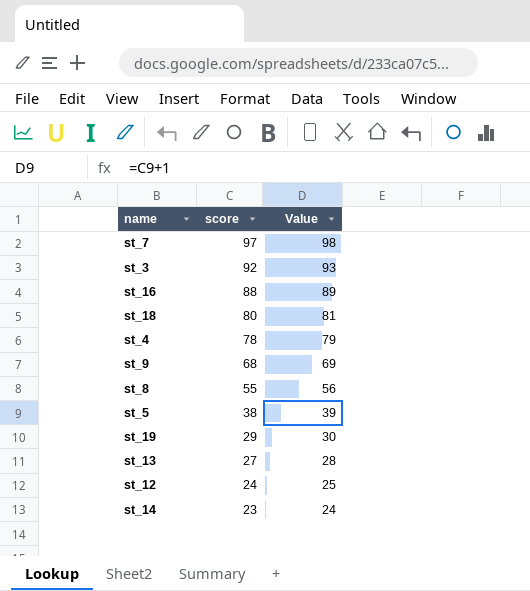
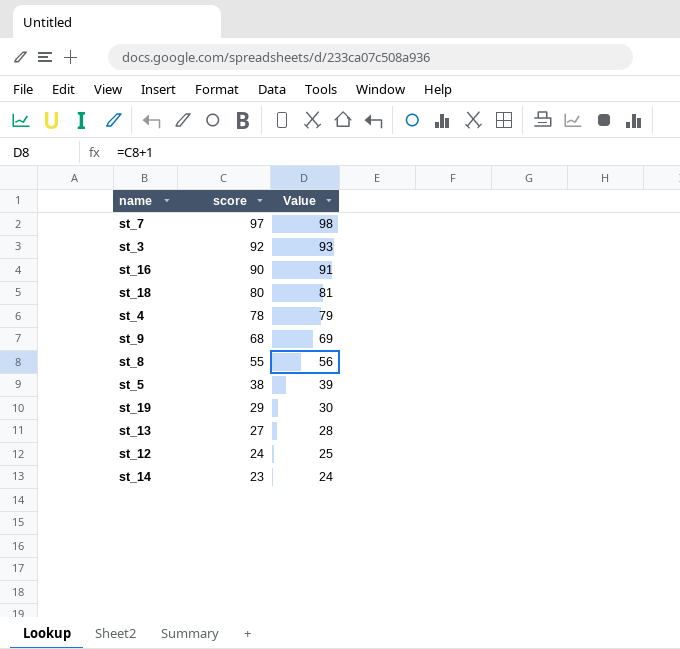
st_16 | score: 88 -> 90
st_16 | Value: 89 -> 91

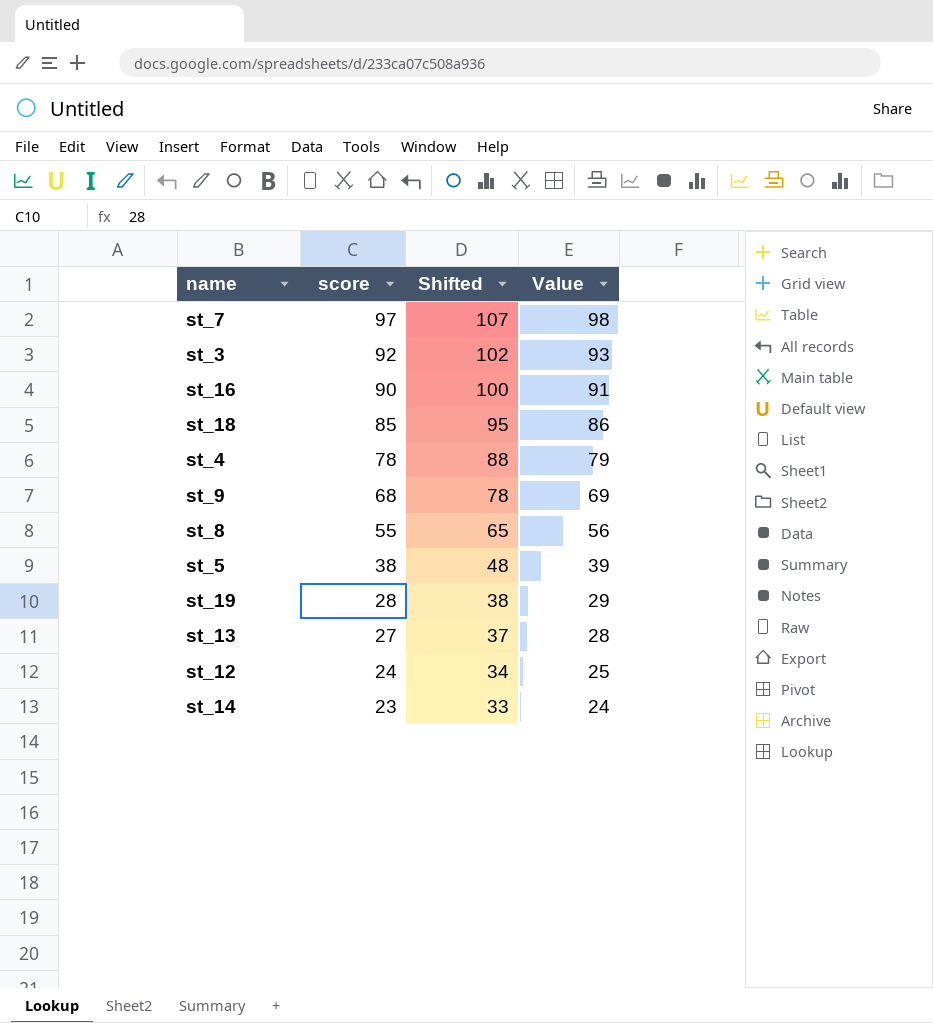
column Shifted | formula: none -> [score] + 10
st_18 | score: 80 -> 85
st_18 | Value: 81 -> 86
st_19 | score: 29 -> 28
st_19 | Value: 30 -> 29

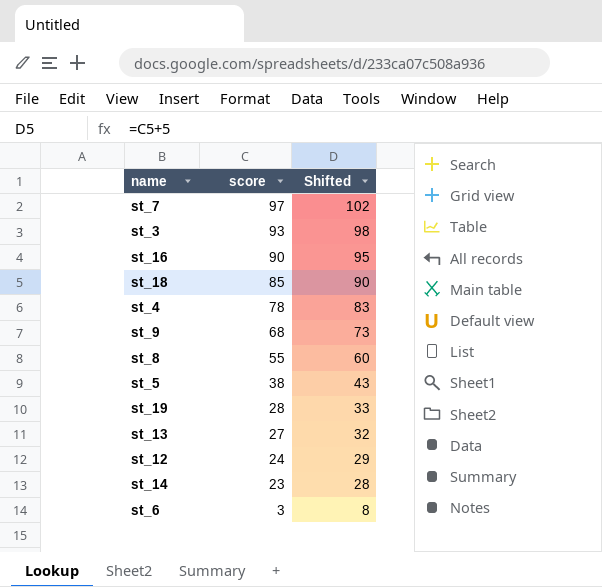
column Value | formula: [score] + 1 -> none
column Shifted | formula: [score] + 10 -> [score] + 5
st_3 | score: 92 -> 93
row st_6: none -> 3 | 8

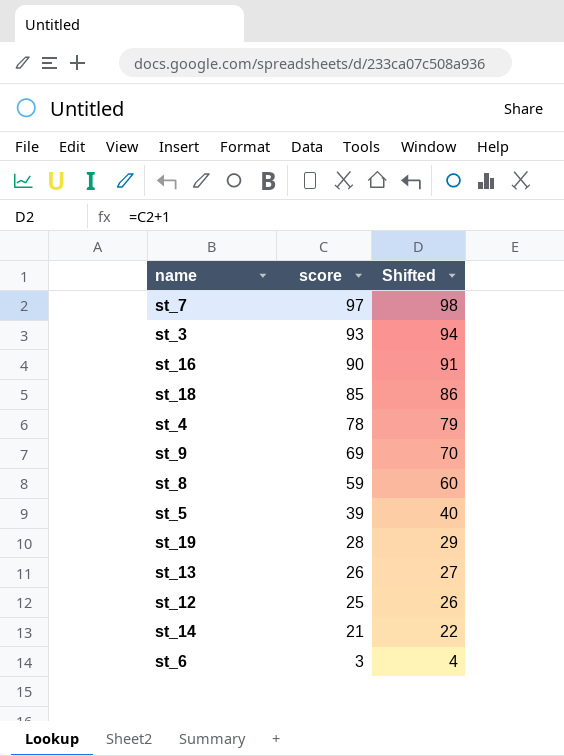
column Shifted | formula: [score] + 5 -> [score] + 1
st_9 | score: 68 -> 69
st_8 | score: 55 -> 59
st_5 | score: 38 -> 39
st_13 | score: 27 -> 26
st_12 | score: 24 -> 25
st_14 | score: 23 -> 21

